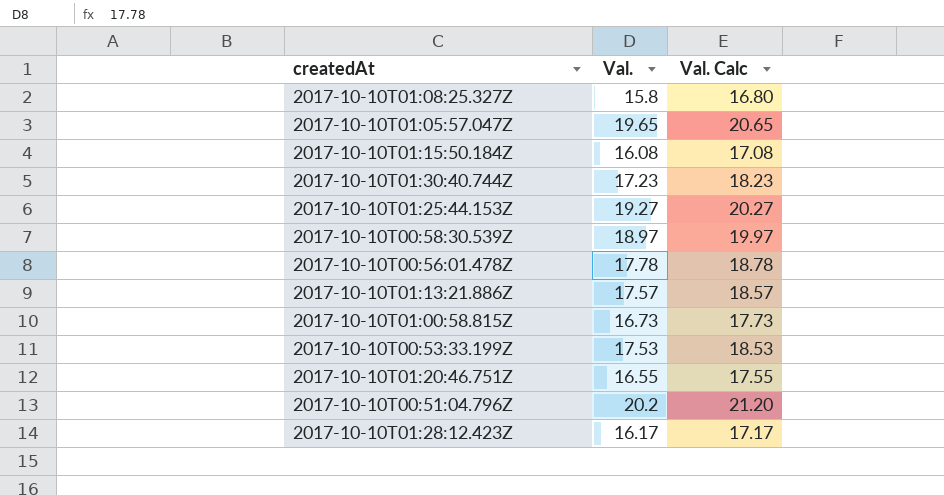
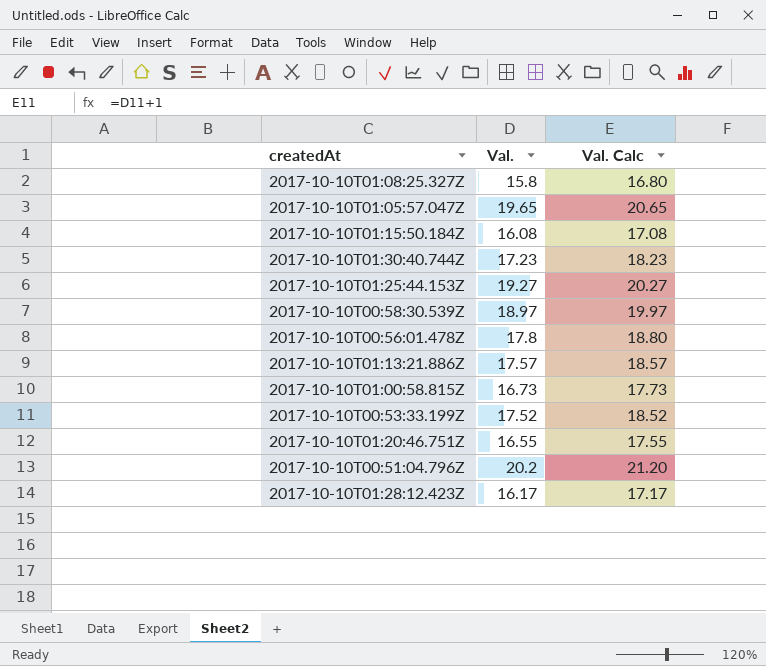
2017-10-10T00:56:01.478Z | Val.: 17.78 -> 17.8
2017-10-10T00:56:01.478Z | Val. Calc: 18.78 -> 18.80
2017-10-10T00:53:33.199Z | Val.: 17.53 -> 17.52
2017-10-10T00:53:33.199Z | Val. Calc: 18.53 -> 18.52

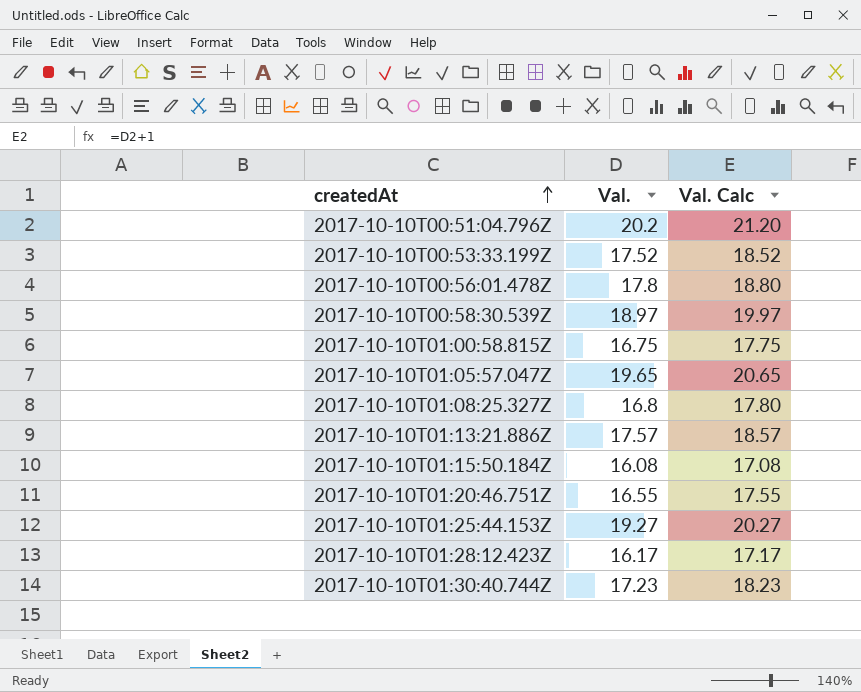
row order: none -> createdAt ascending
2017-10-10T01:00:58.815Z | Val.: 16.73 -> 16.75
2017-10-10T01:00:58.815Z | Val. Calc: 17.73 -> 17.75
2017-10-10T01:08:25.327Z | Val.: 15.8 -> 16.8
2017-10-10T01:08:25.327Z | Val. Calc: 16.80 -> 17.80

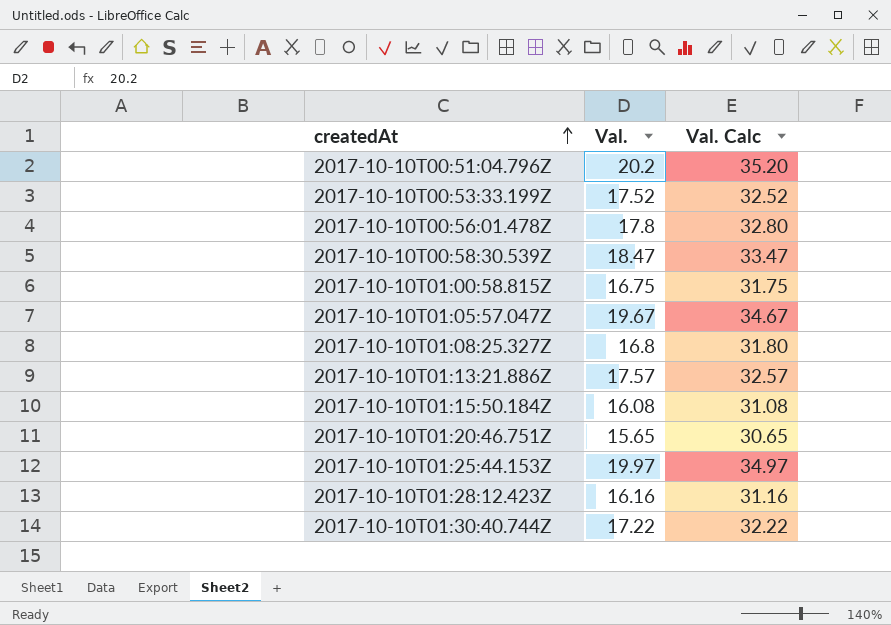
column Val. Calc | formula: [Val.] + 1 -> [Val.] + 15
2017-10-10T00:58:30.539Z | Val.: 18.97 -> 18.47
2017-10-10T01:05:57.047Z | Val.: 19.65 -> 19.67
2017-10-10T01:20:46.751Z | Val.: 16.55 -> 15.65
2017-10-10T01:25:44.153Z | Val.: 19.27 -> 19.97
2017-10-10T01:28:12.423Z | Val.: 16.17 -> 16.16
2017-10-10T01:30:40.744Z | Val.: 17.23 -> 17.22

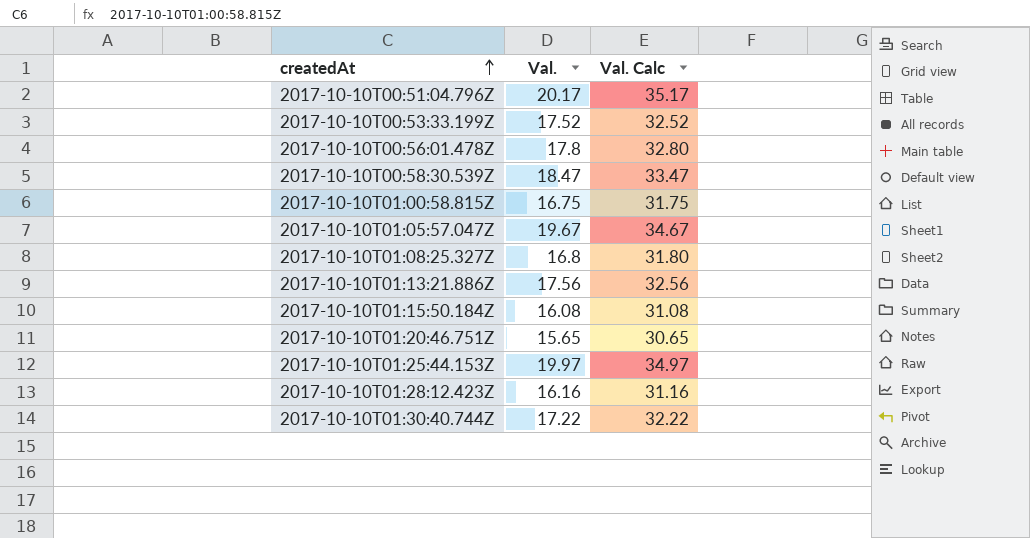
2017-10-10T00:51:04.796Z | Val.: 20.2 -> 20.17
2017-10-10T00:51:04.796Z | Val. Calc: 35.20 -> 35.17
2017-10-10T01:13:21.886Z | Val.: 17.57 -> 17.56
2017-10-10T01:13:21.886Z | Val. Calc: 32.57 -> 32.56

